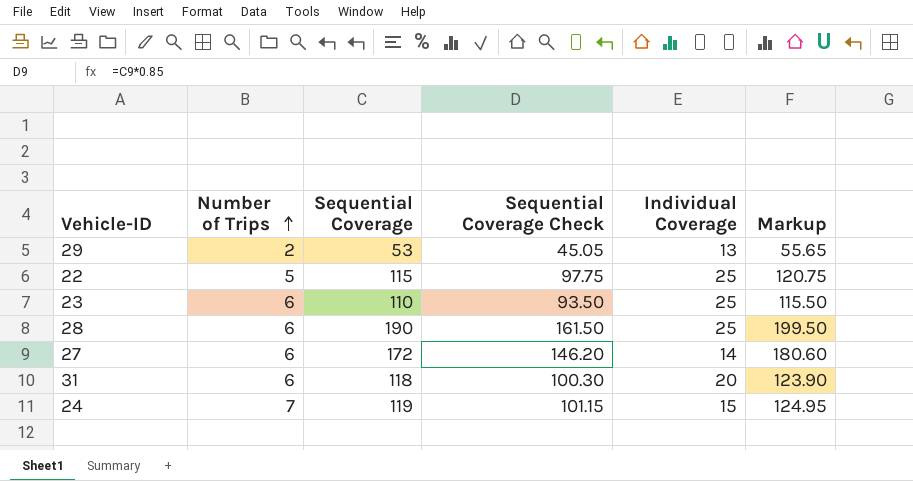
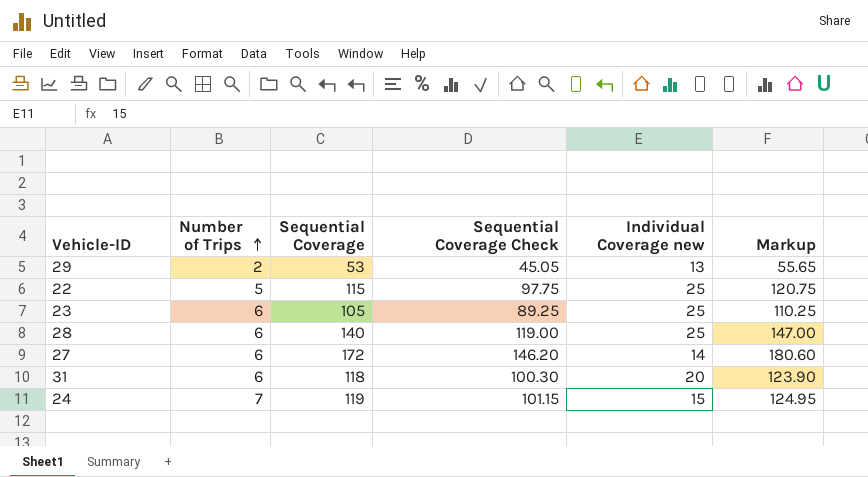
column name: Individual Coverage -> Individual Coverage new
23 | Sequential Coverage: 110 -> 105
23 | Sequential Coverage Check: 93.50 -> 89.25
23 | Markup: 115.50 -> 110.25
28 | Sequential Coverage: 190 -> 140
28 | Sequential Coverage Check: 161.50 -> 119.00
28 | Markup: 199.50 -> 147.00

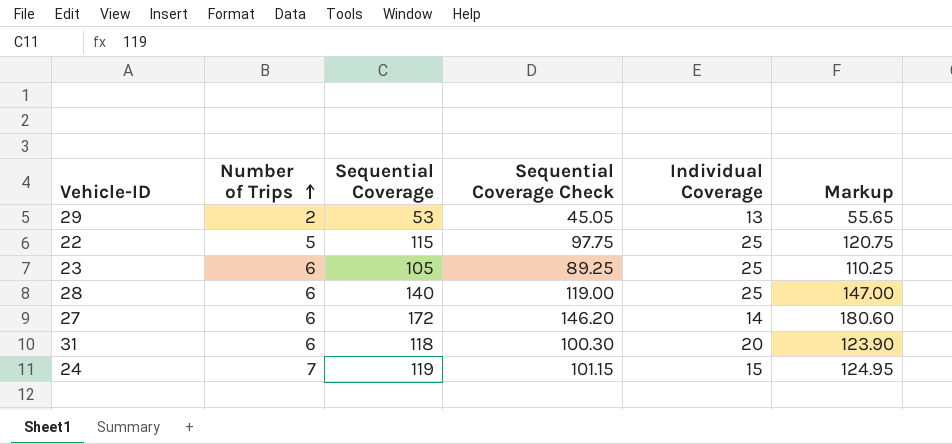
column name: Individual Coverage new -> Individual Coverage

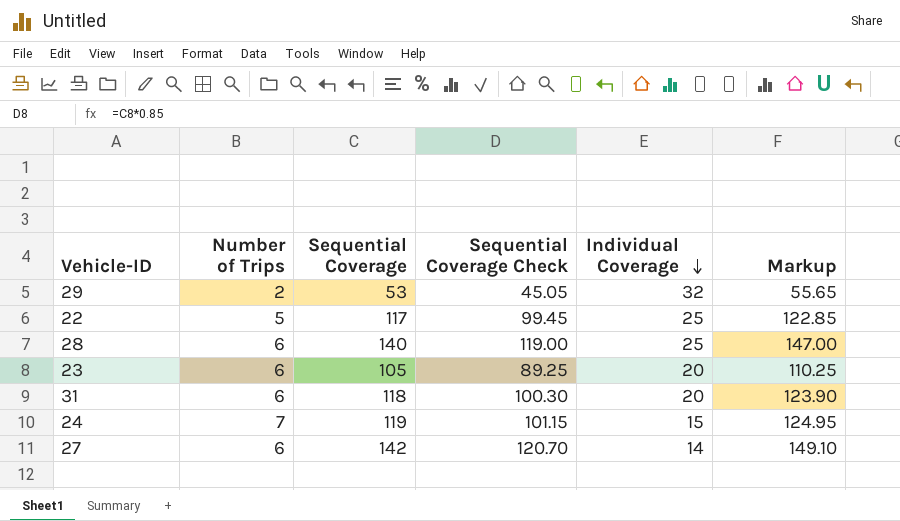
row order: Number of Trips ascending -> Individual Coverage descending
29 | Individual Coverage: 13 -> 32
22 | Sequential Coverage: 115 -> 117
22 | Sequential Coverage Check: 97.75 -> 99.45
22 | Markup: 120.75 -> 122.85
23 | Individual Coverage: 25 -> 20
27 | Sequential Coverage: 172 -> 142
27 | Sequential Coverage Check: 146.20 -> 120.70
27 | Markup: 180.60 -> 149.10

